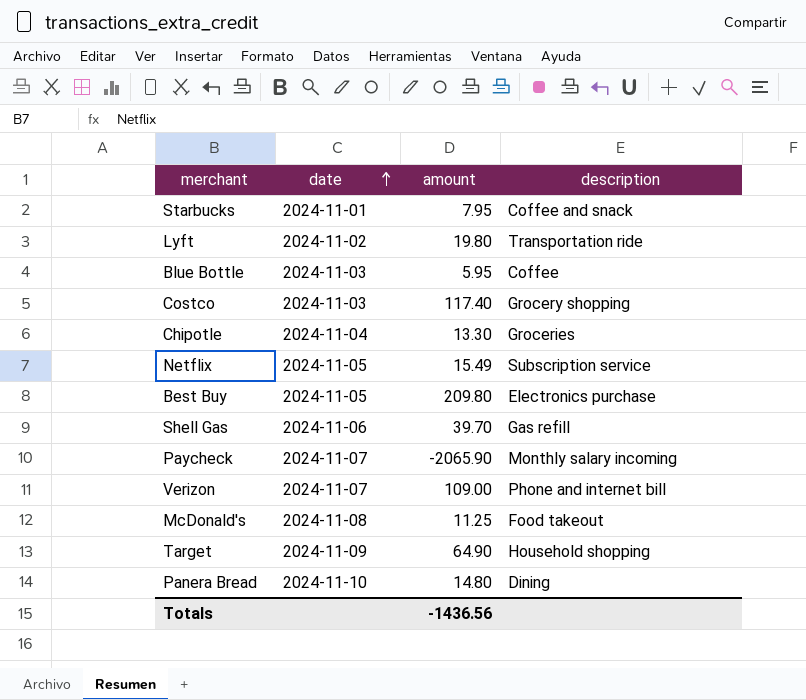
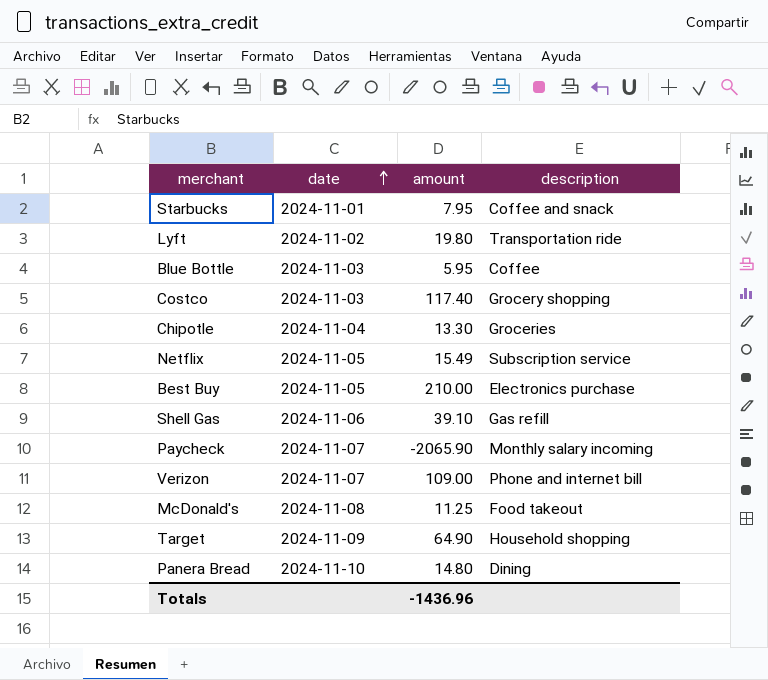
Best Buy | amount: 209.80 -> 210.00
Shell Gas | amount: 39.70 -> 39.10
Totals | amount: -1436.56 -> -1436.96

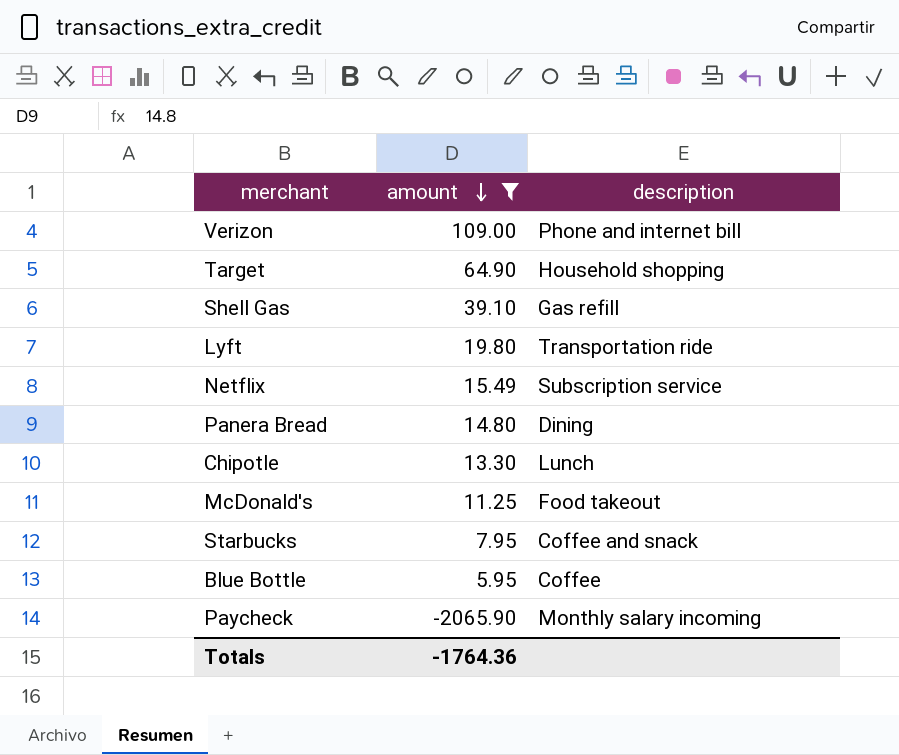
filter: none -> amount <= 109.00
row order: date ascending -> amount descending
column date | position: 2 -> none
Chipotle | description: Groceries -> Lunch
Totals | amount: -1436.96 -> -1764.36

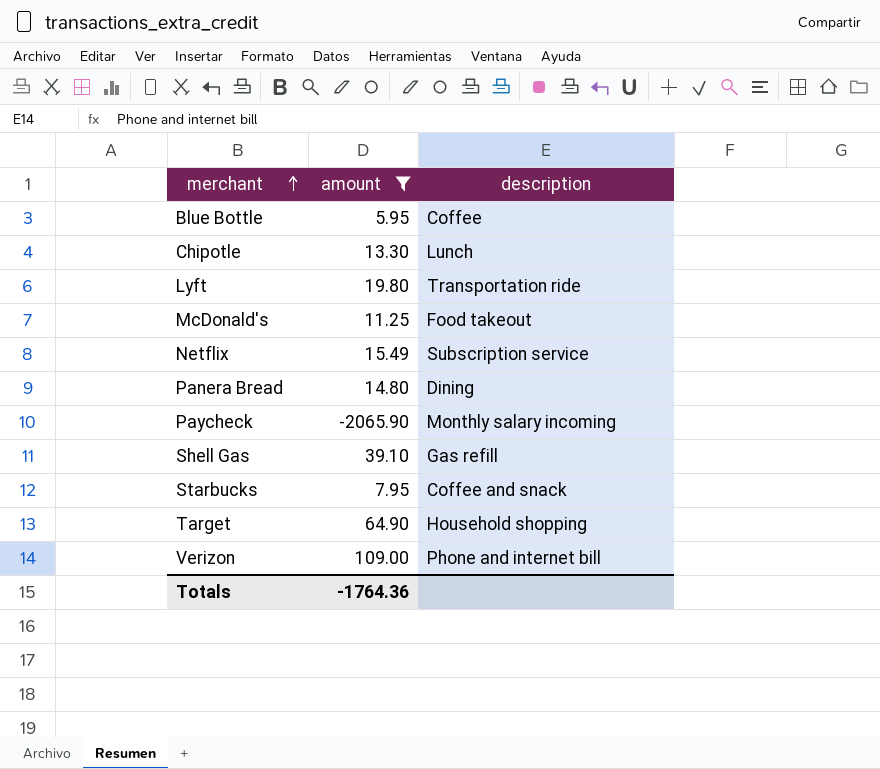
row order: amount descending -> merchant ascending

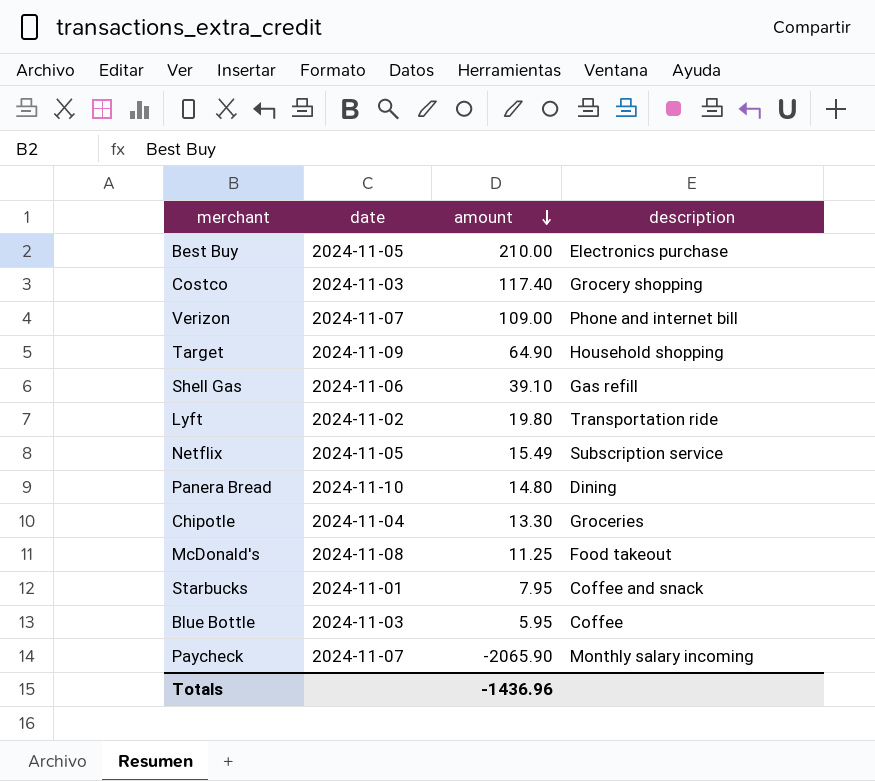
filter: amount <= 109.00 -> none
row order: merchant ascending -> amount descending
column date | position: none -> 2
Chipotle | description: Lunch -> Groceries
Totals | amount: -1764.36 -> -1436.96

